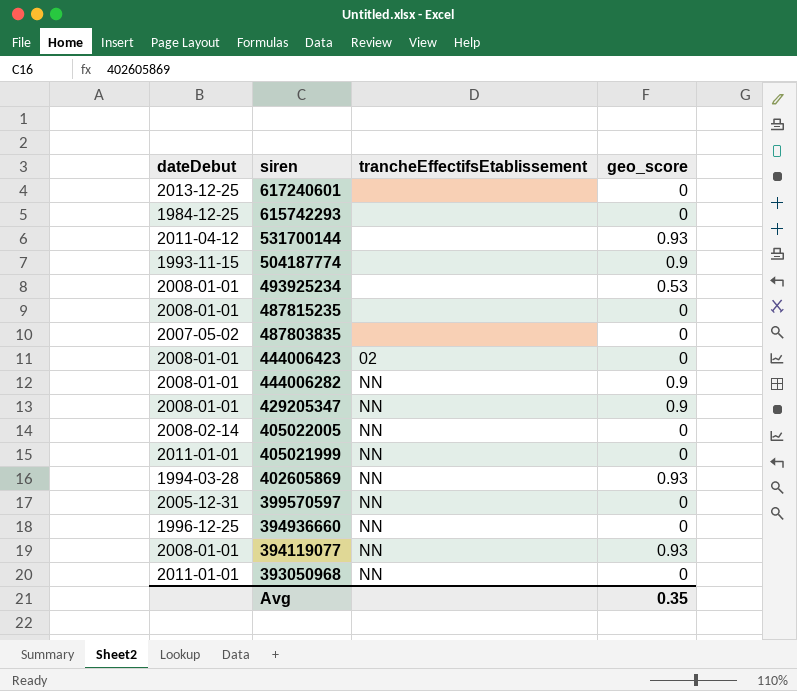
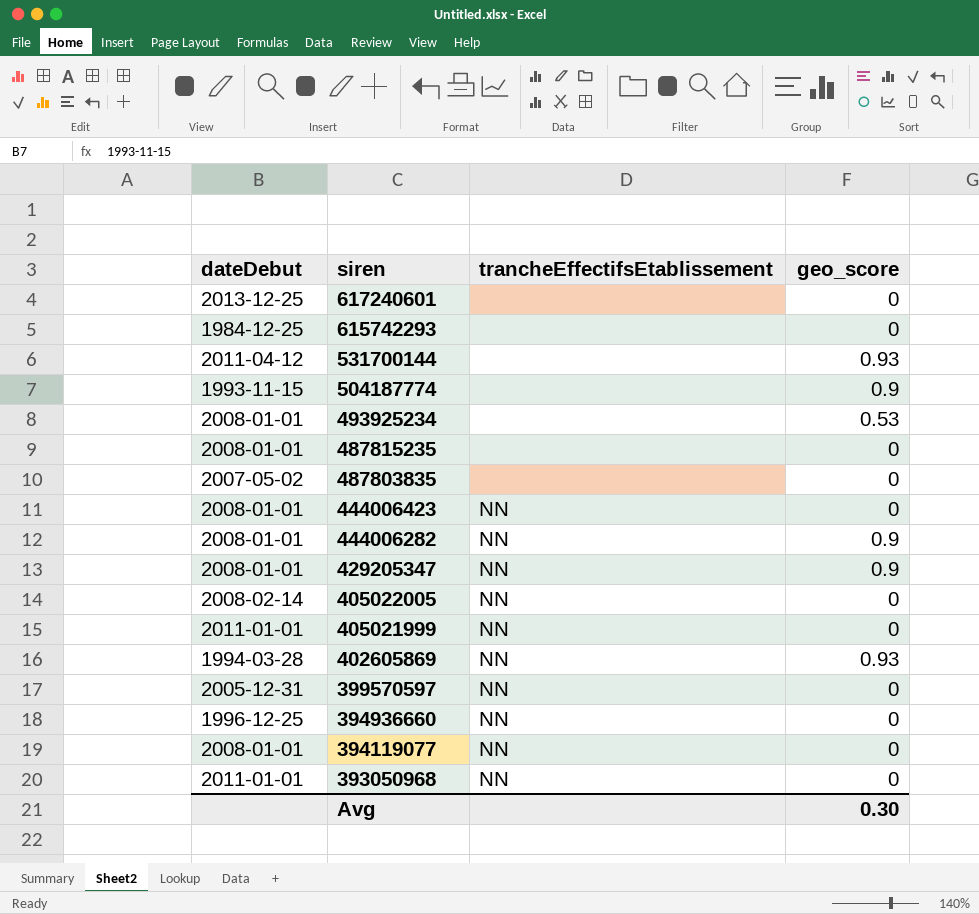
444006423 | trancheEffectifsEtablissement: 02 -> NN
394119077 | geo_score: 0.93 -> 0
Avg | geo_score: 0.35 -> 0.30

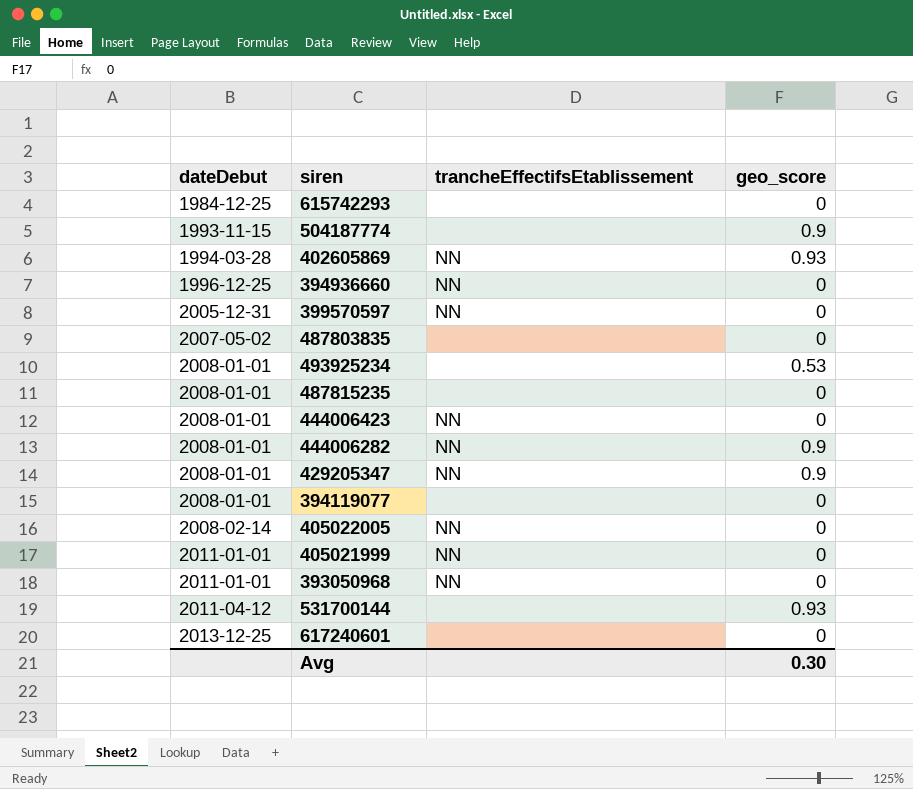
row order: siren descending -> dateDebut ascending
394119077 | trancheEffectifsEtablissement: NN -> none

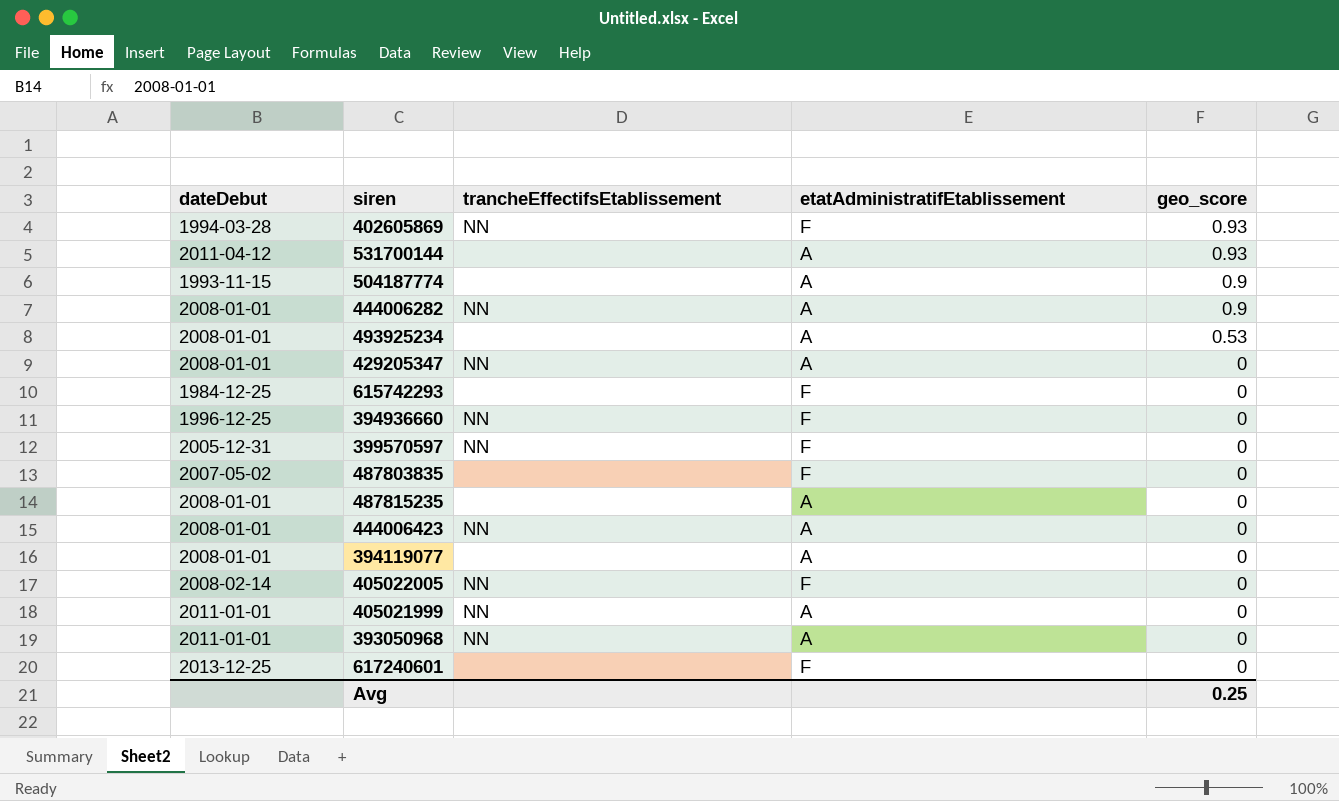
row order: dateDebut ascending -> geo_score descending
column etatAdministratifEtablissement | position: none -> 4
429205347 | geo_score: 0.9 -> 0
Avg | geo_score: 0.30 -> 0.25

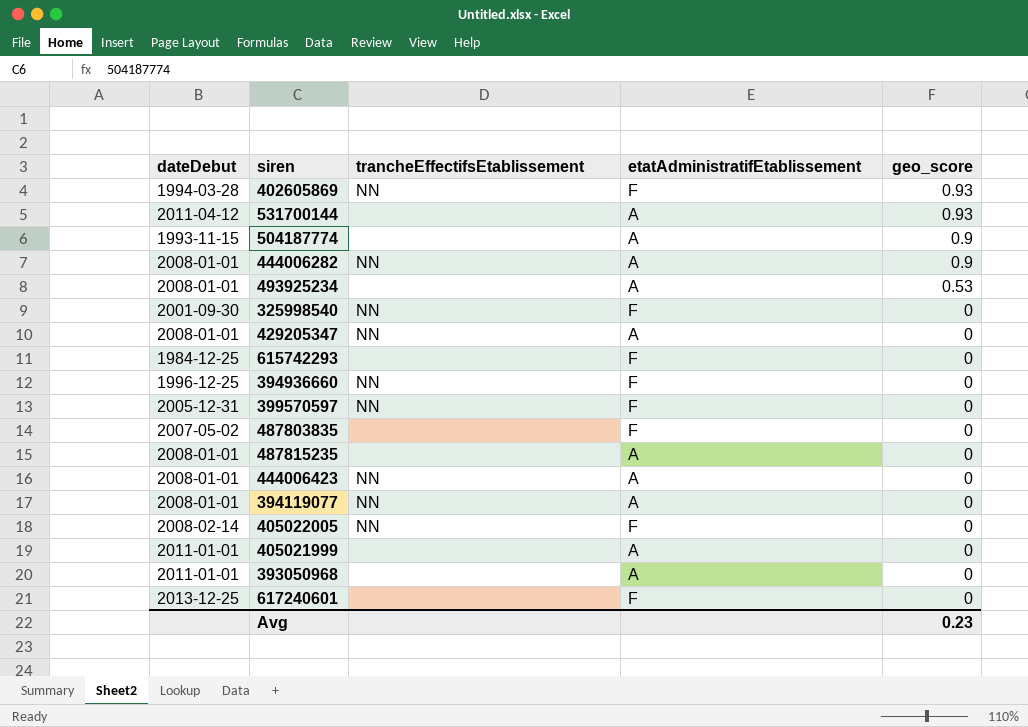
row 325998540: none -> 2001-09-30 | NN | F | 0
394119077 | trancheEffectifsEtablissement: none -> NN
405021999 | trancheEffectifsEtablissement: NN -> none
393050968 | trancheEffectifsEtablissement: NN -> none
Avg | geo_score: 0.25 -> 0.23

